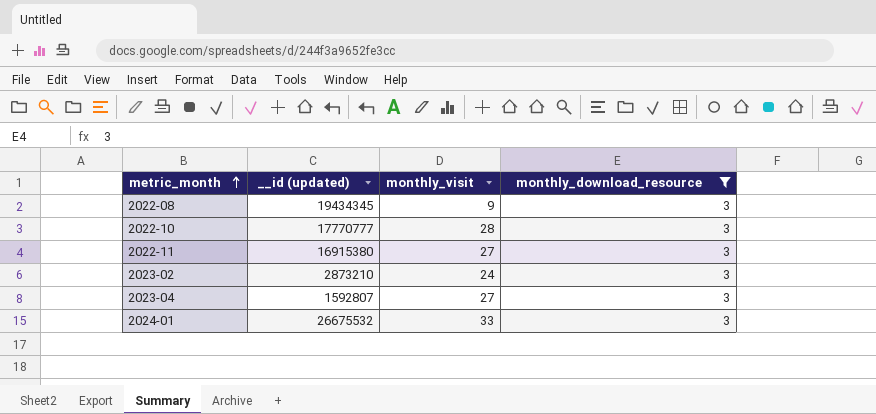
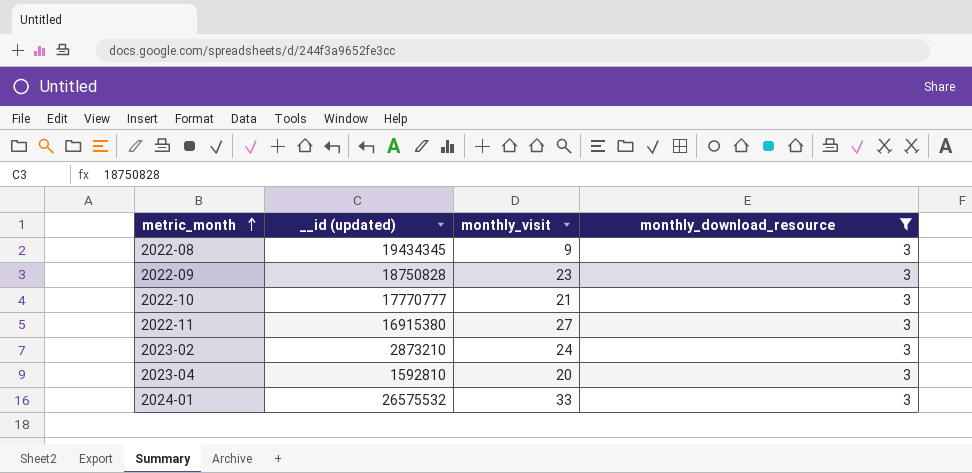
row 2022-09: none -> 18750828 | 23 | 3
2022-10 | monthly_visit: 28 -> 21
2023-04 | __id (updated): 1592807 -> 1592810
2023-04 | monthly_visit: 27 -> 20
2024-01 | __id (updated): 26675532 -> 26575532

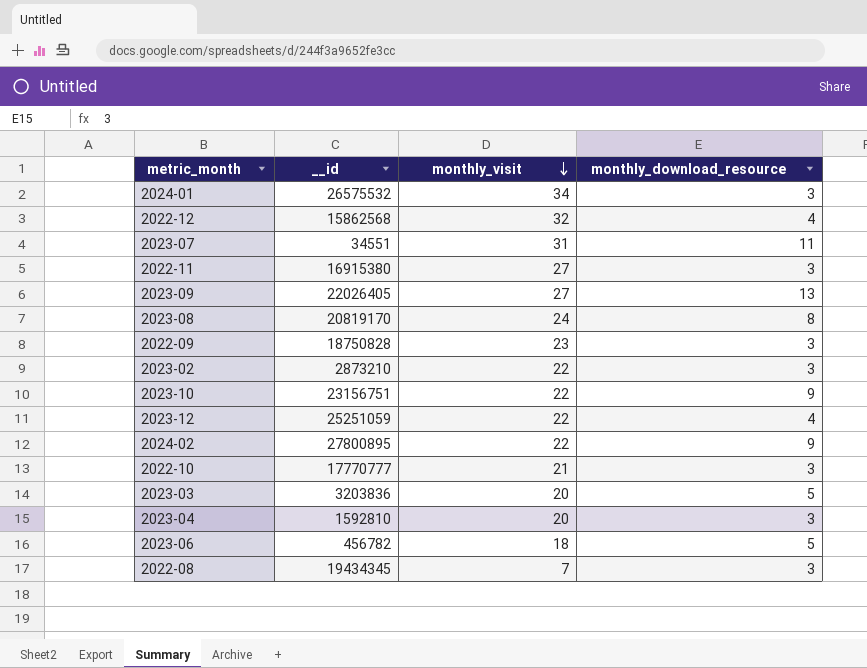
filter: monthly_download_resource = 3 -> none
row order: metric_month ascending -> monthly_visit descending
column name: __id (updated) -> __id
2024-01 | monthly_visit: 33 -> 34
2023-02 | monthly_visit: 24 -> 22
2022-08 | monthly_visit: 9 -> 7

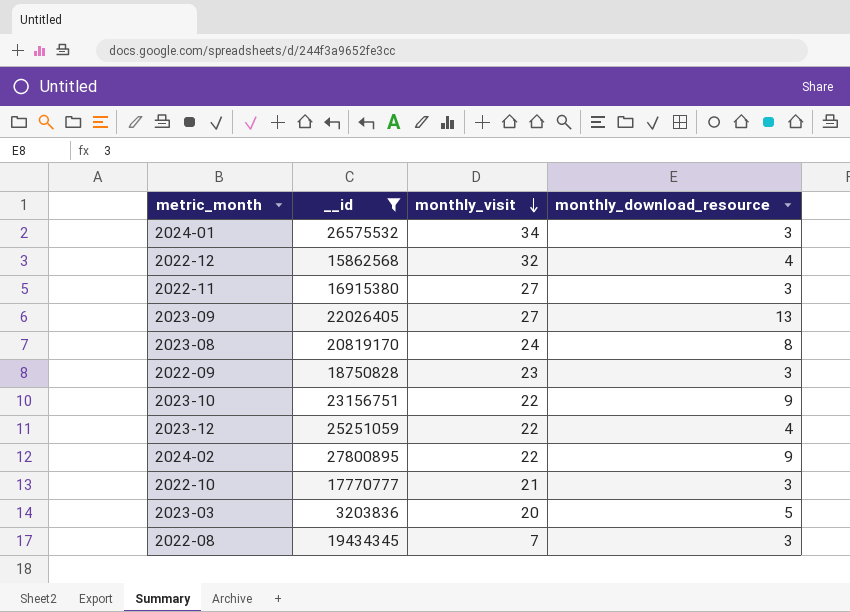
filter: none -> __id >= 3203836

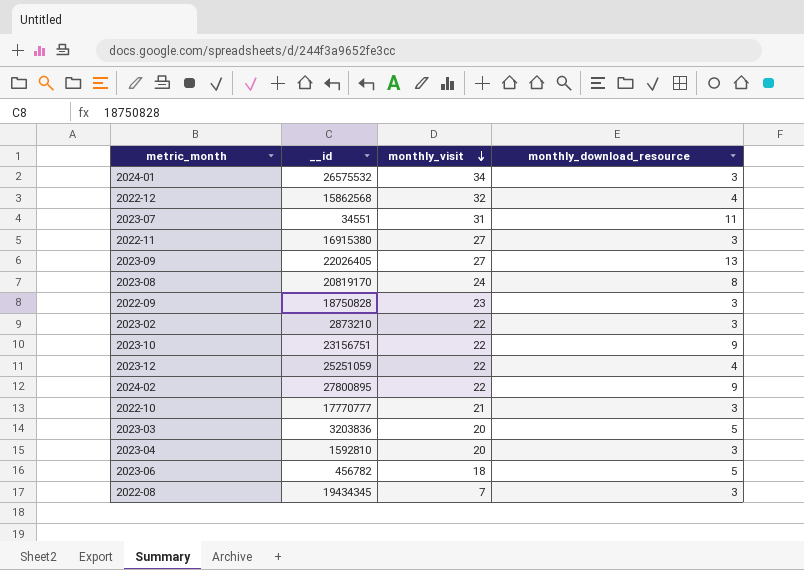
filter: __id >= 3203836 -> none

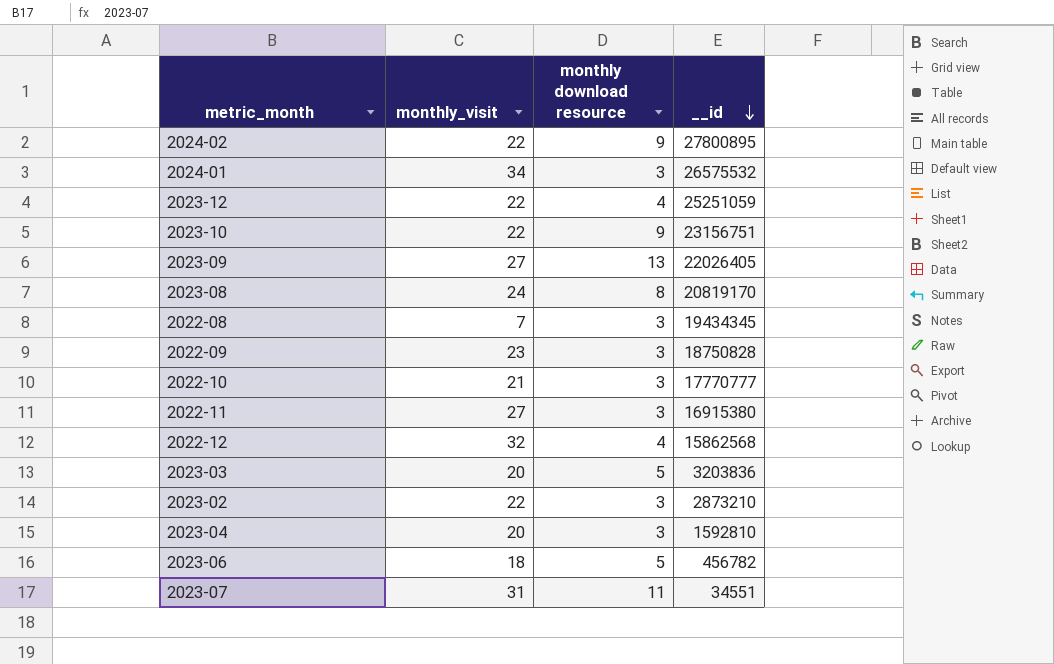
row order: monthly_visit descending -> __id descending
column name: monthly_download_resource -> monthly download resource
column __id | position: 2 -> 4

